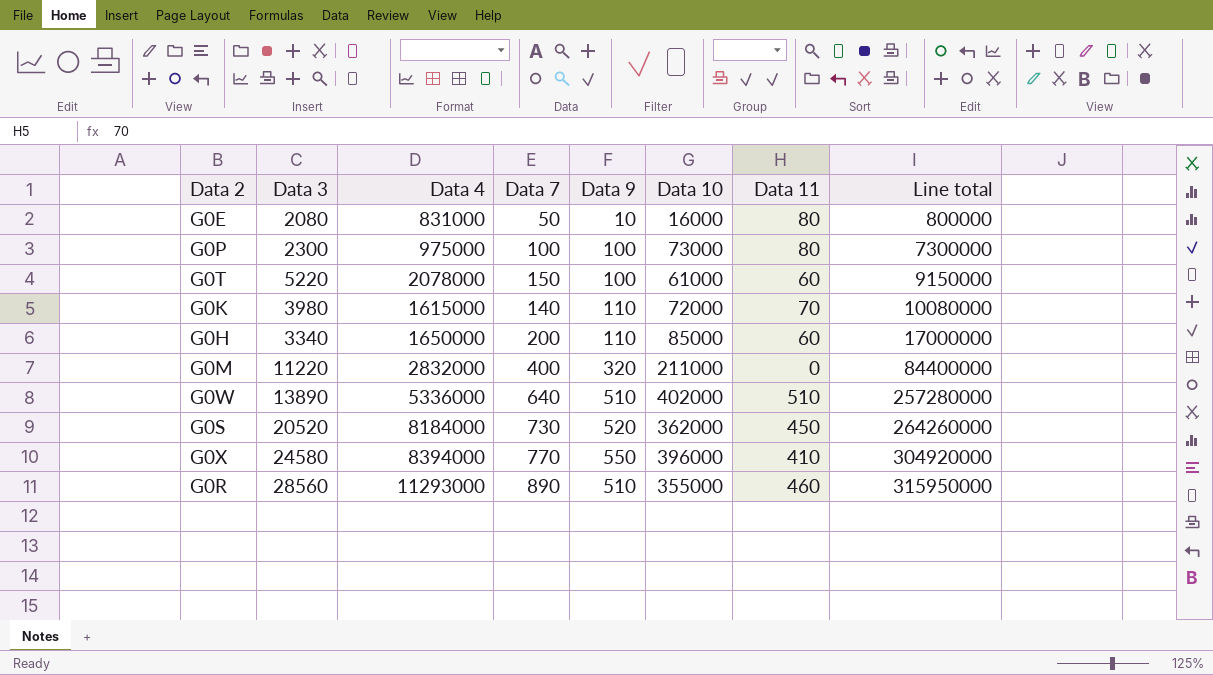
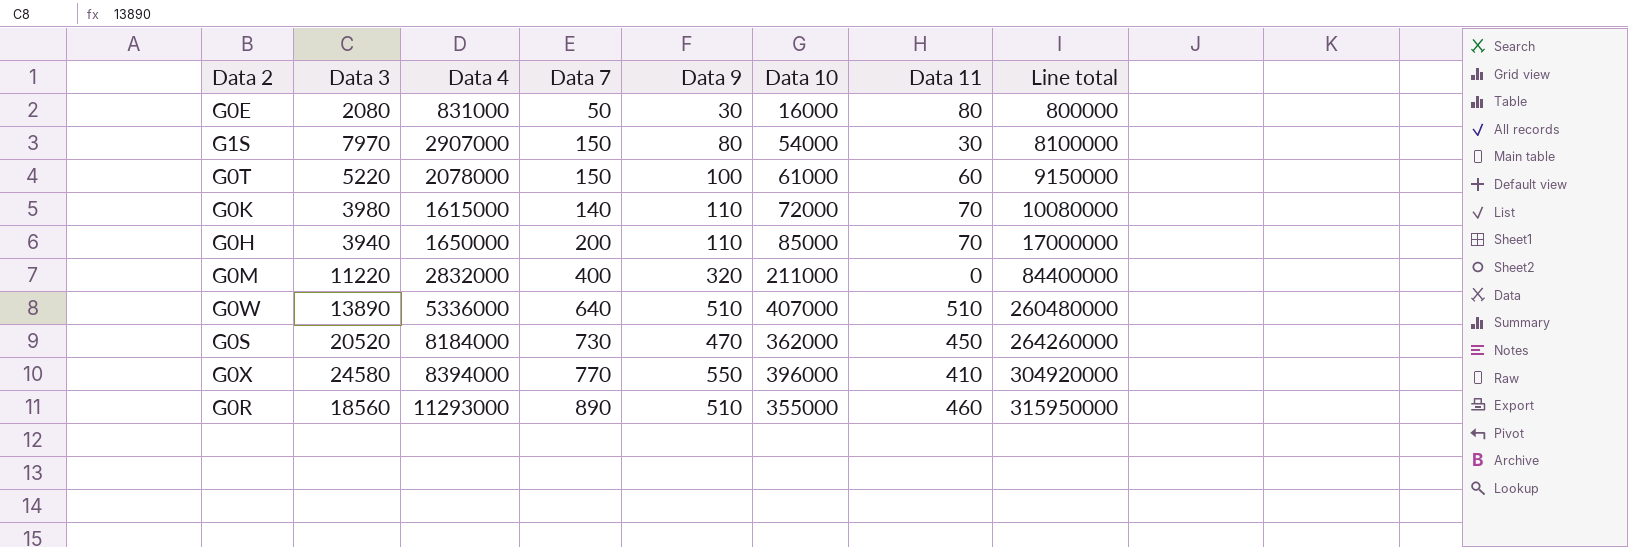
row G0P: 2300 | 975000 | 100 | 100 | 73000 | 80 | 7300000 -> none
G0E | Data 9: 10 -> 30
row G1S: none -> 7970 | 2907000 | 150 | 80 | 54000 | 30 | 8100000
G0H | Data 3: 3340 -> 3940
G0H | Data 11: 60 -> 70
G0W | Data 10: 402000 -> 407000
G0W | Line total: 257280000 -> 260480000
G0S | Data 9: 520 -> 470
G0R | Data 3: 28560 -> 18560

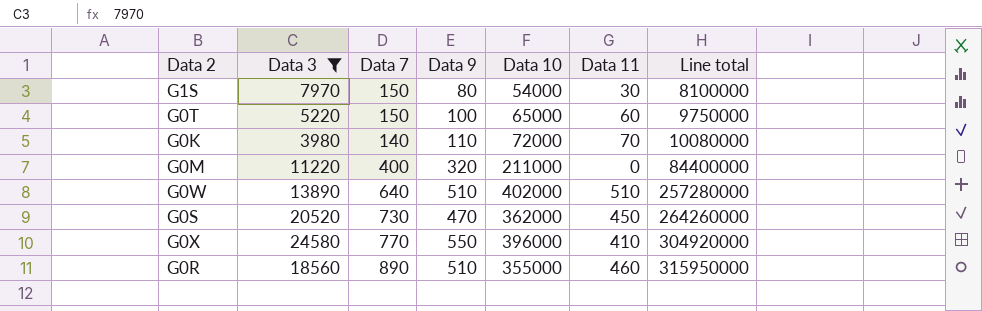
filter: none -> Data 3 >= 3980
column Data 4 | position: 3 -> none
G0T | Data 10: 61000 -> 65000
G0T | Line total: 9150000 -> 9750000
G0W | Data 10: 407000 -> 402000
G0W | Line total: 260480000 -> 257280000

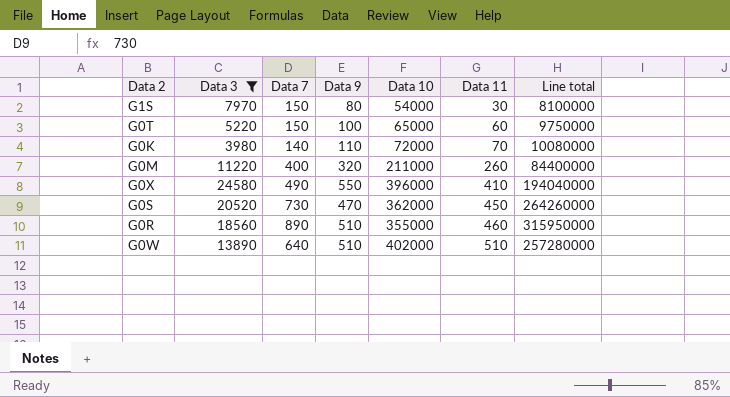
row order: Line total ascending -> Data 11 ascending
G0M | Data 11: 0 -> 260
G0X | Data 7: 770 -> 490
G0X | Line total: 304920000 -> 194040000

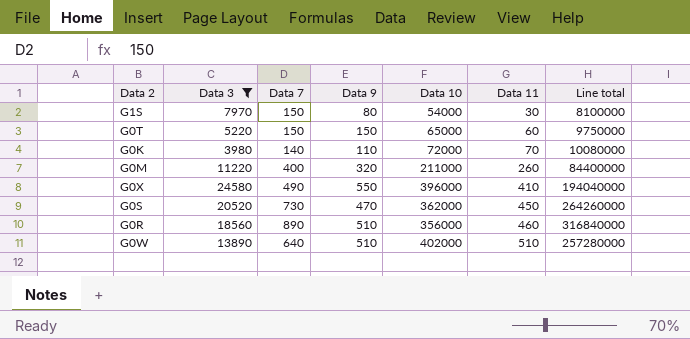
G0T | Data 9: 100 -> 150
G0R | Data 10: 355000 -> 356000
G0R | Line total: 315950000 -> 316840000

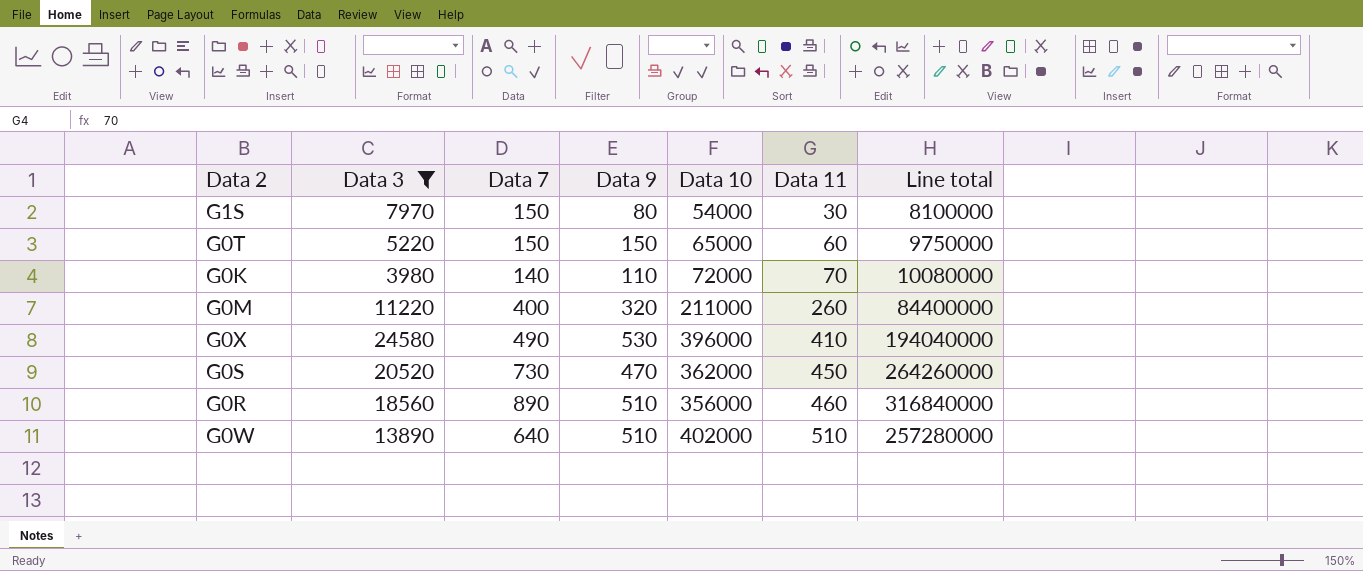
G0X | Data 9: 550 -> 530

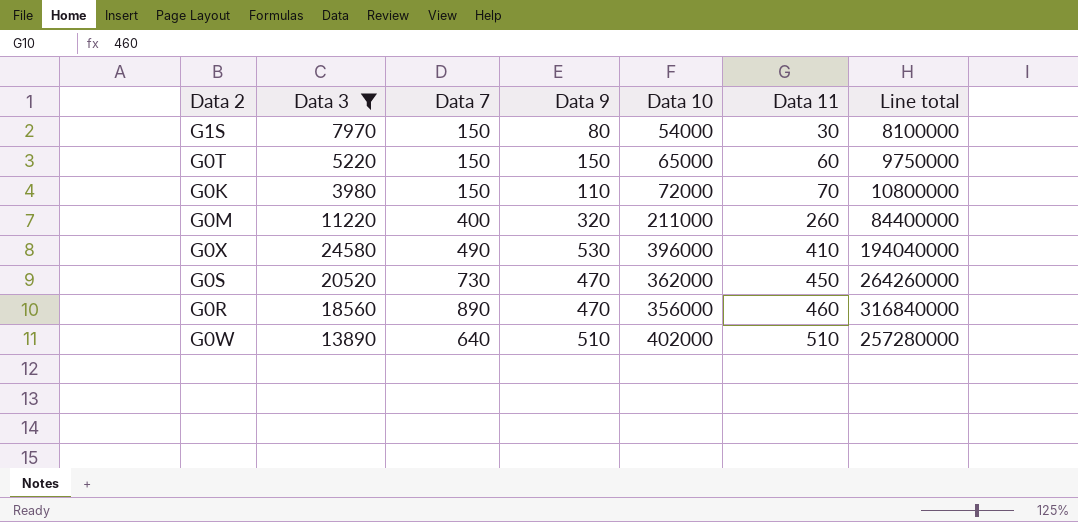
G0K | Data 7: 140 -> 150
G0K | Line total: 10080000 -> 10800000
G0R | Data 9: 510 -> 470

